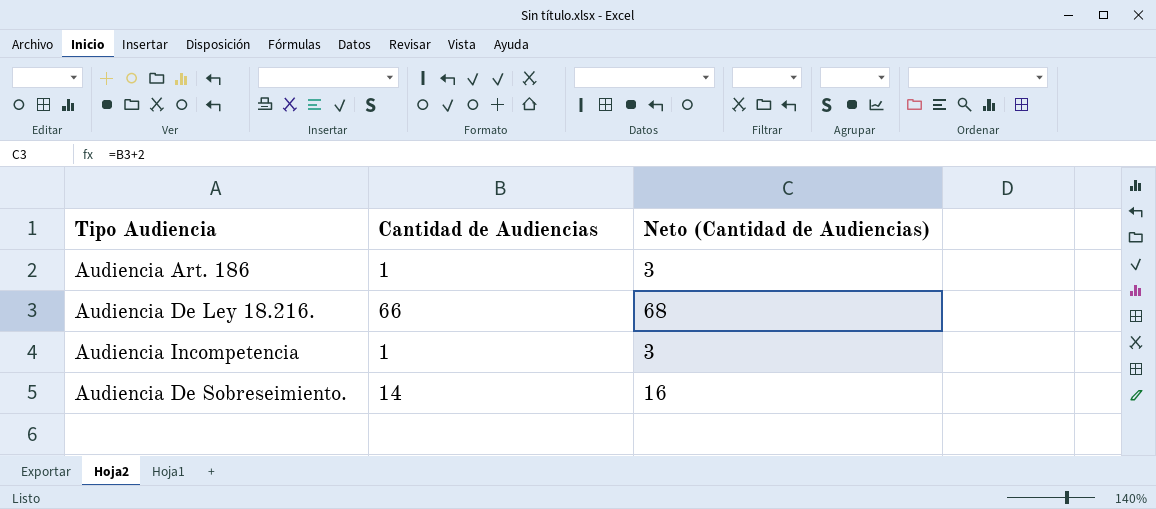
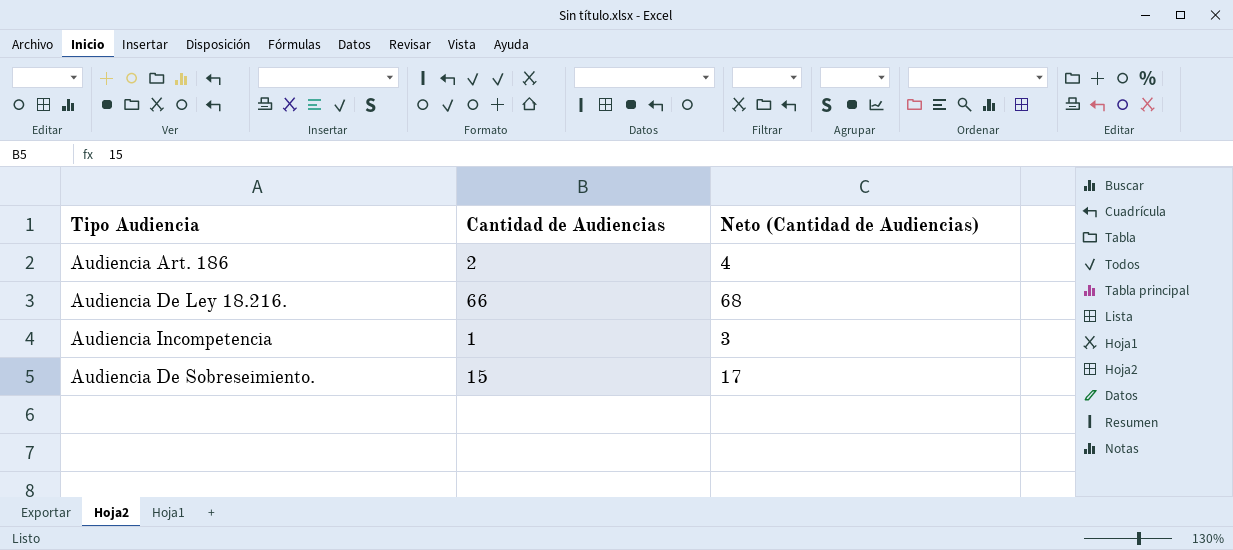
Audiencia Art. 186 | Cantidad de Audiencias: 1 -> 2
Audiencia Art. 186 | Neto (Cantidad de Audiencias): 3 -> 4
Audiencia De Sobreseimiento. | Cantidad de Audiencias: 14 -> 15
Audiencia De Sobreseimiento. | Neto (Cantidad de Audiencias): 16 -> 17

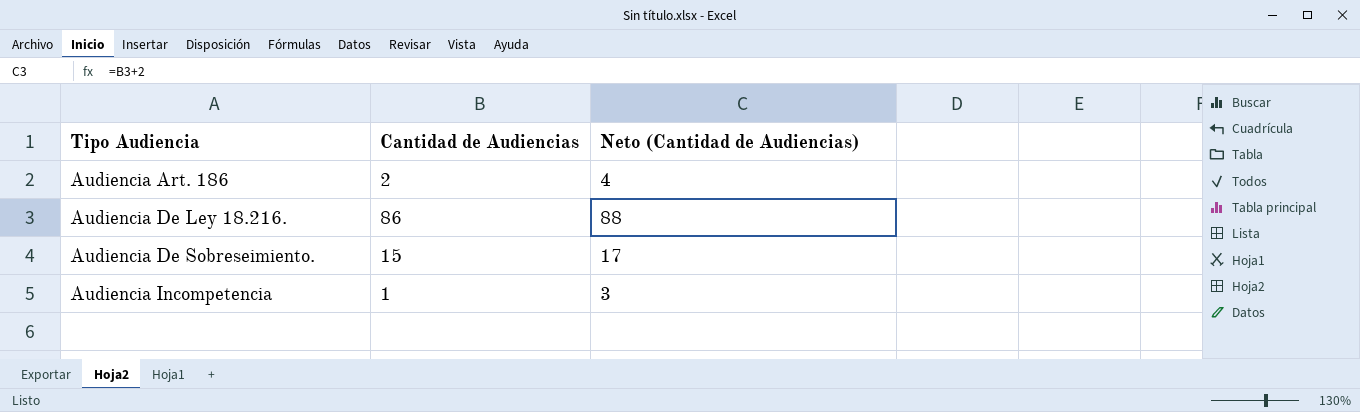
row order: none -> Tipo Audiencia ascending
Audiencia De Ley 18.216. | Cantidad de Audiencias: 66 -> 86
Audiencia De Ley 18.216. | Neto (Cantidad de Audiencias): 68 -> 88

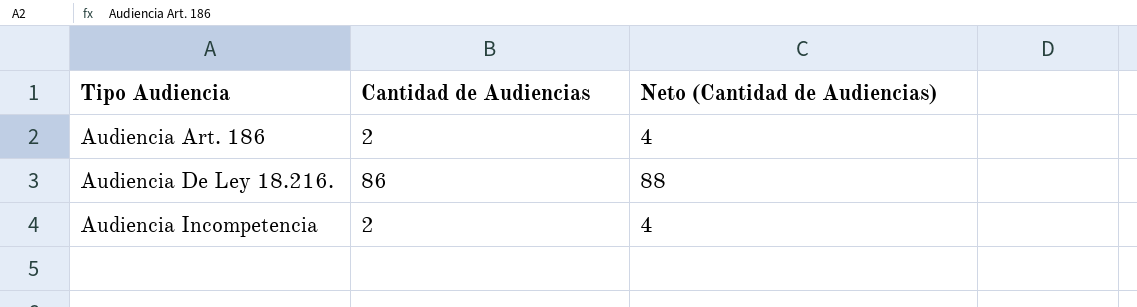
row Audiencia De Sobreseimiento.: 15 | 17 -> none
Audiencia Incompetencia | Cantidad de Audiencias: 1 -> 2
Audiencia Incompetencia | Neto (Cantidad de Audiencias): 3 -> 4

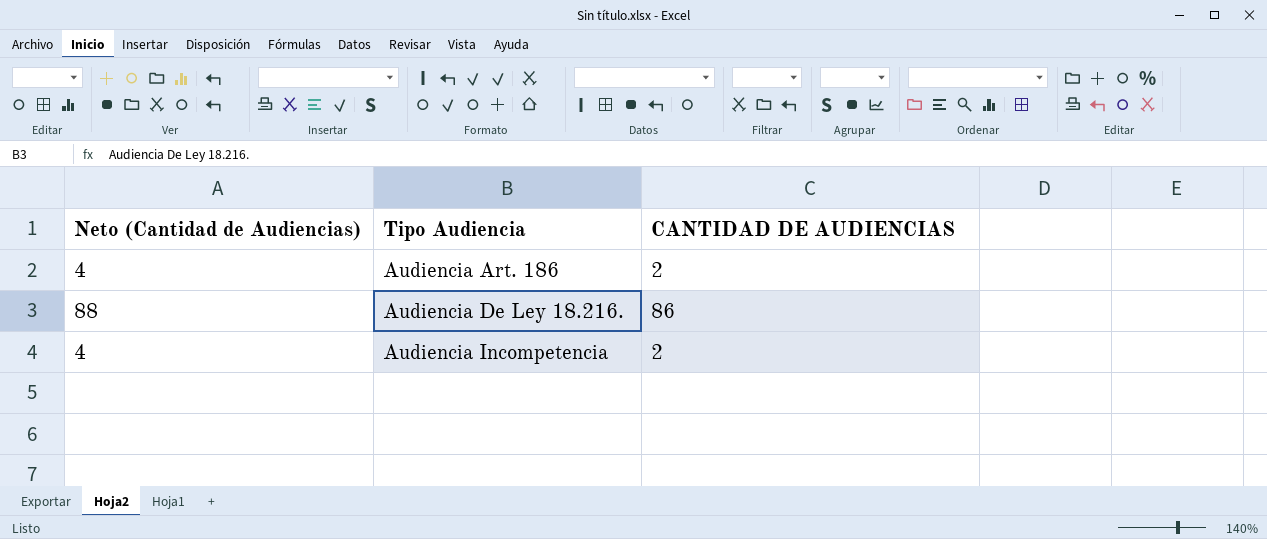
column Neto (Cantidad de Audiencias) | position: 3 -> 1
column name: Cantidad de Audiencias -> CANTIDAD DE AUDIENCIAS

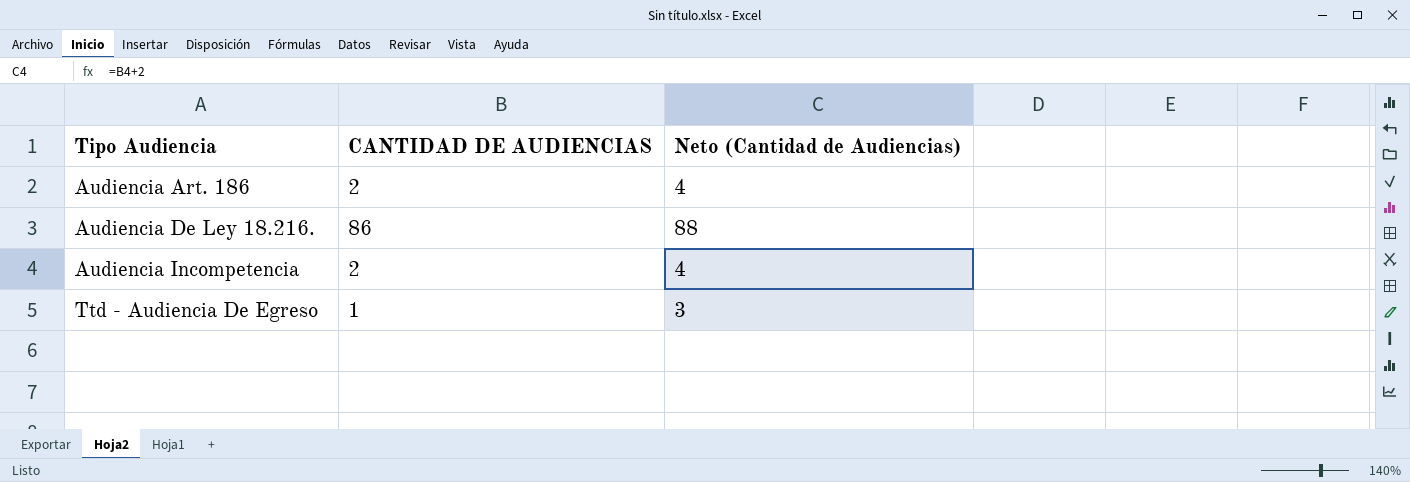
column Neto (Cantidad de Audiencias) | position: 1 -> 3
row Ttd - Audiencia De Egreso: none -> 1 | 3

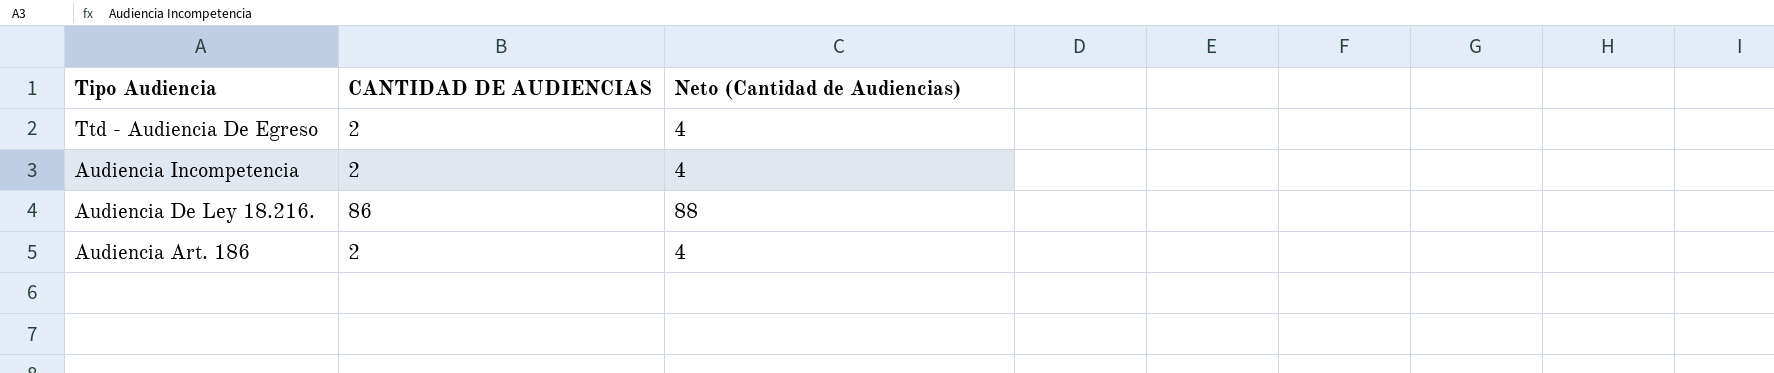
row order: Tipo Audiencia ascending -> Tipo Audiencia descending
Ttd - Audiencia De Egreso | CANTIDAD DE AUDIENCIAS: 1 -> 2
Ttd - Audiencia De Egreso | Neto (Cantidad de Audiencias): 3 -> 4

